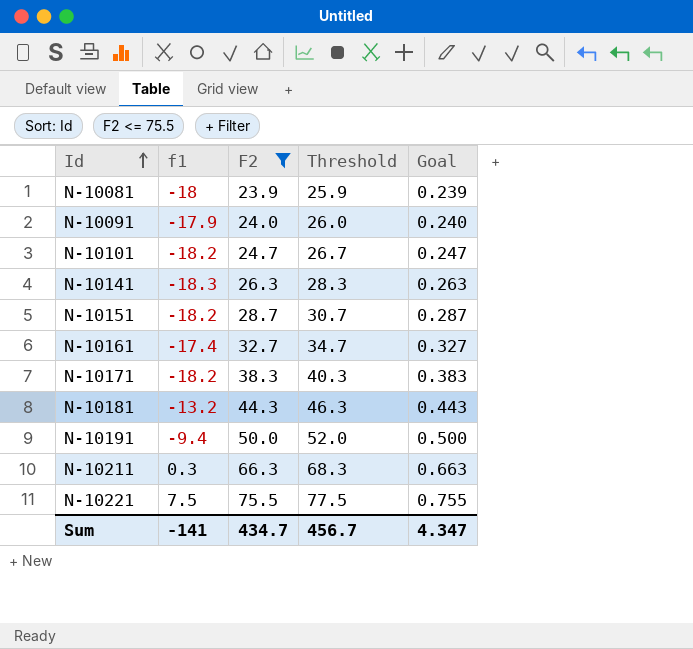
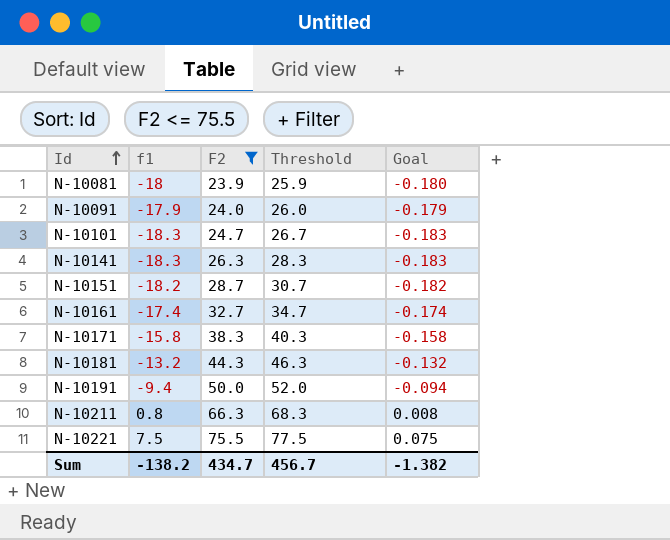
column Goal | formula: [F2] * 0.01 -> [f1] * 0.01
N-10101 | f1: -18.2 -> -18.3
N-10171 | f1: -18.2 -> -15.8
N-10211 | f1: 0.3 -> 0.8
Sum | f1: -141 -> -138.2
Sum | Goal: 4.347 -> -1.382

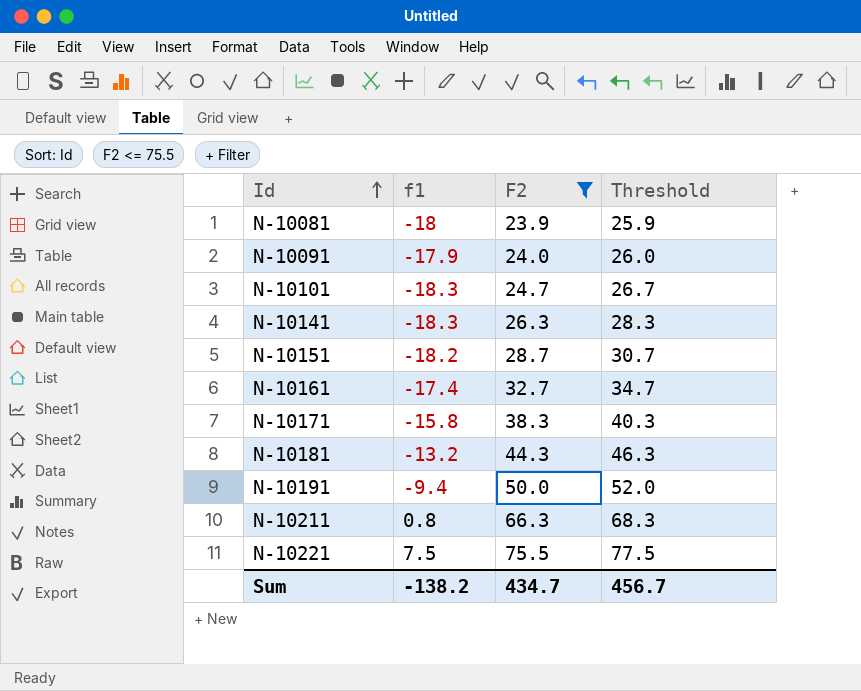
column Goal | formula: [f1] * 0.01 -> none

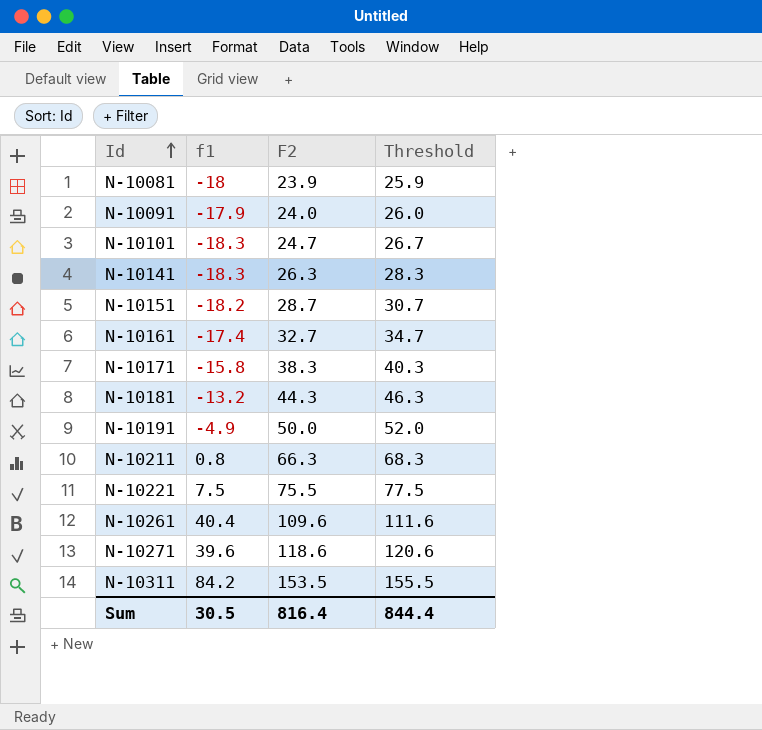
filter: F2 <= 75.5 -> none
N-10191 | f1: -9.4 -> -4.9
Sum | f1: -138.2 -> 30.5
Sum | F2: 434.7 -> 816.4
Sum | Threshold: 456.7 -> 844.4

